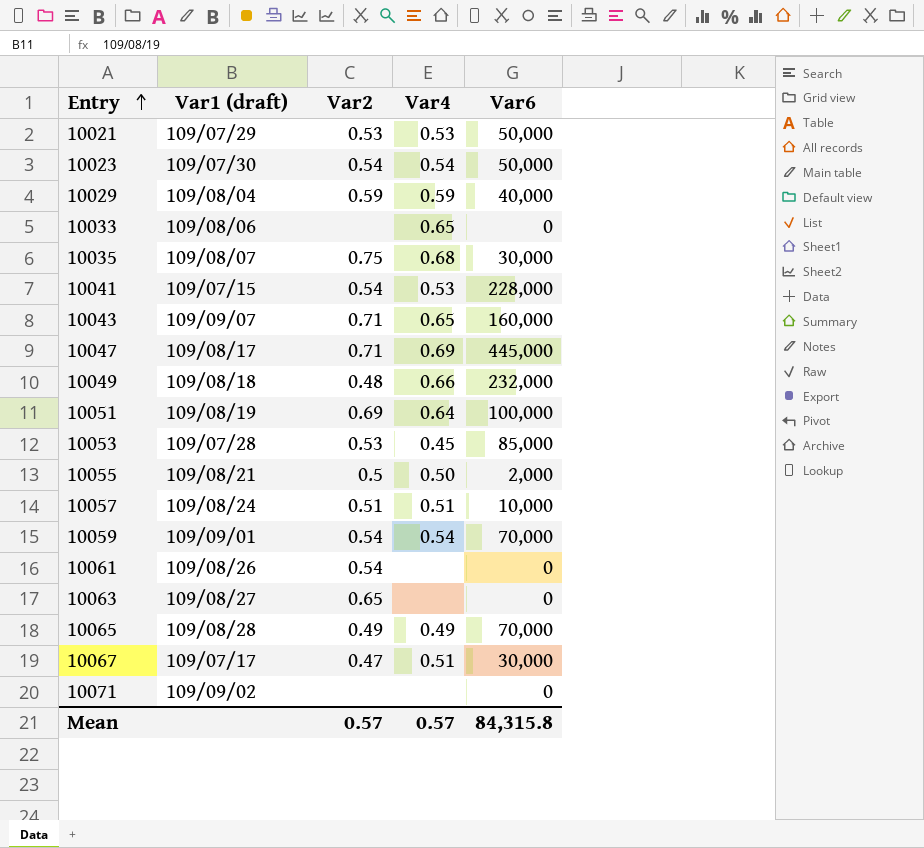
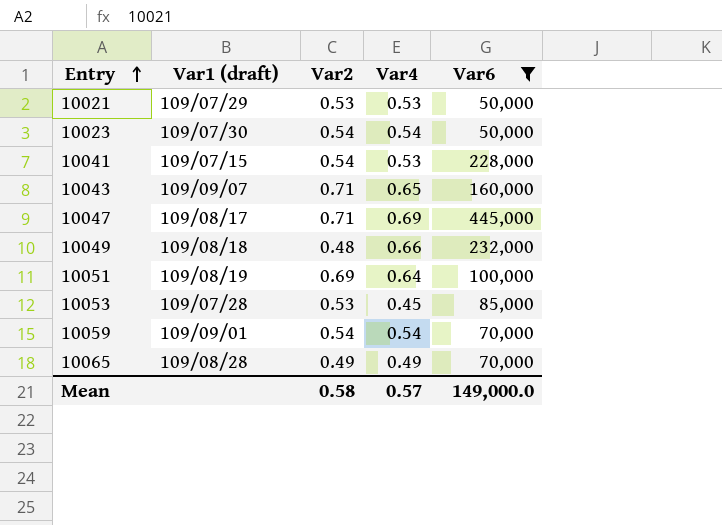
filter: none -> Var6 >= 50,000
Mean | Var2: 0.57 -> 0.58
Mean | Var6: 84,315.8 -> 149,000.0

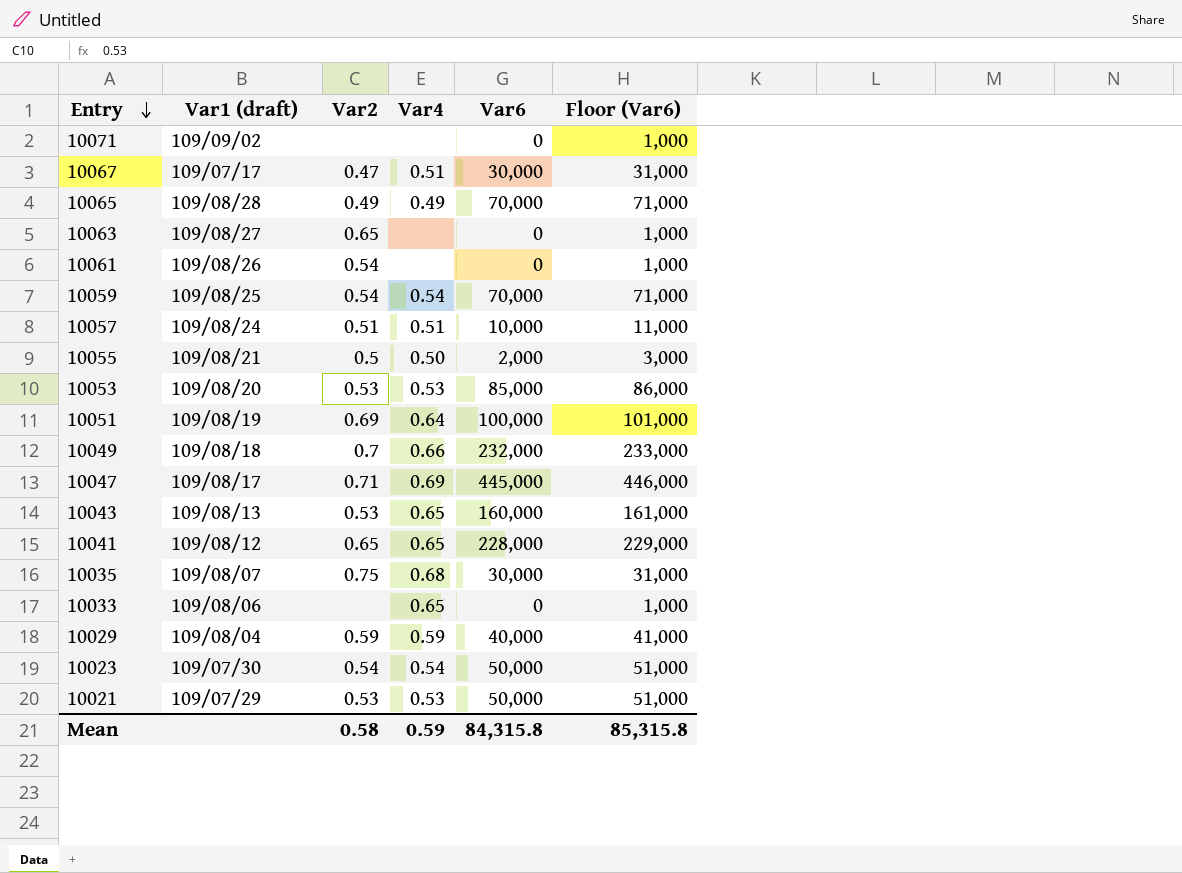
filter: Var6 >= 50,000 -> none
row order: Entry ascending -> Entry descending
column Floor (Var6) | formula: none -> [Var6] + 1000
10059 | Var1 (draft): 109/09/01 -> 109/08/25
10053 | Var1 (draft): 109/07/28 -> 109/08/20
10053 | Var4: 0.45 -> 0.53
10049 | Var2: 0.48 -> 0.7
10043 | Var1 (draft): 109/09/07 -> 109/08/13
10043 | Var2: 0.71 -> 0.53
10041 | Var1 (draft): 109/07/15 -> 109/08/12
10041 | Var2: 0.54 -> 0.65
10041 | Var4: 0.53 -> 0.65
Mean | Var4: 0.57 -> 0.59
Mean | Var6: 149,000.0 -> 84,315.8

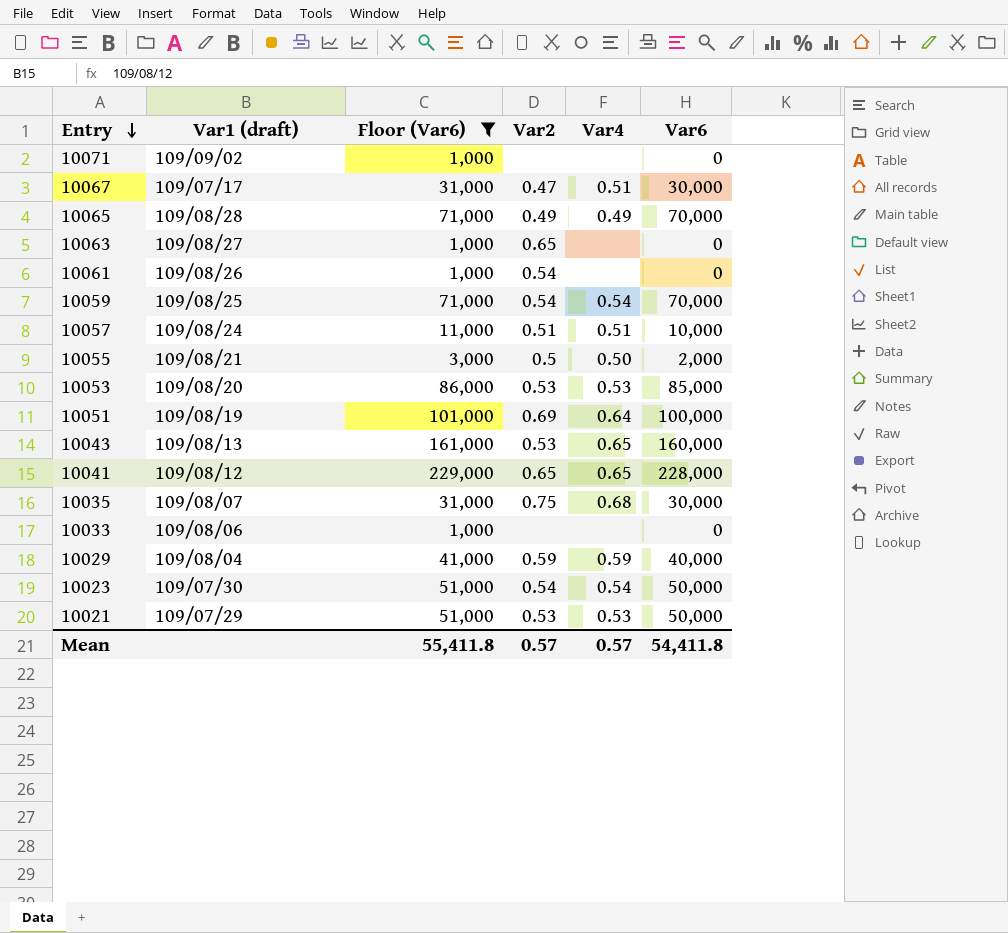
filter: none -> Floor (Var6) <= 229,000
column Floor (Var6) | position: 6 -> 3
10033 | Var4: 0.65 -> none
Mean | Floor (Var6): 85,315.8 -> 55,411.8
Mean | Var2: 0.58 -> 0.57
Mean | Var4: 0.59 -> 0.57
Mean | Var6: 84,315.8 -> 54,411.8

